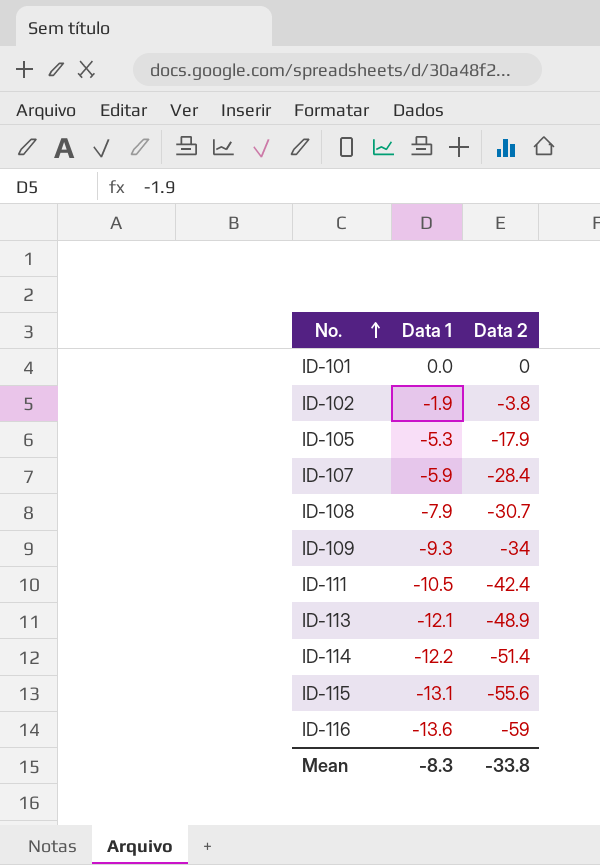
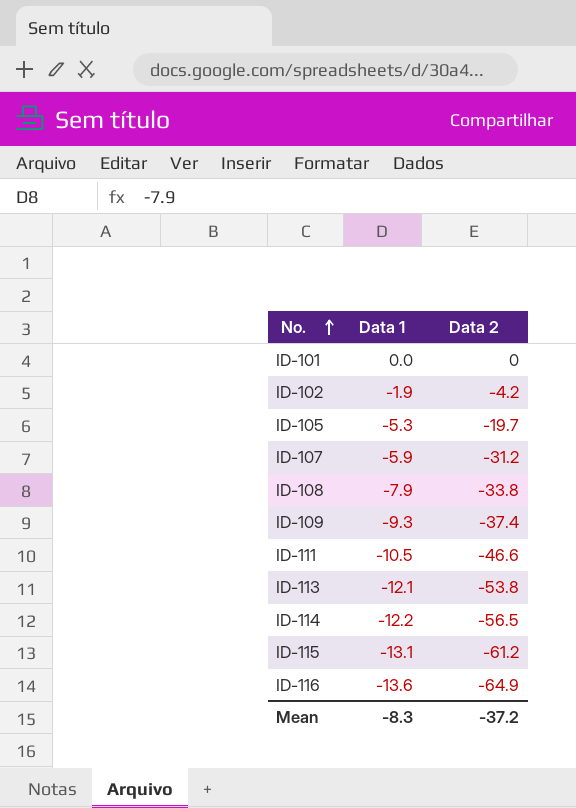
ID-102 | Data 2: -3.8 -> -4.2
ID-105 | Data 2: -17.9 -> -19.7
ID-107 | Data 2: -28.4 -> -31.2
ID-108 | Data 2: -30.7 -> -33.8
ID-109 | Data 2: -34 -> -37.4
ID-111 | Data 2: -42.4 -> -46.6
ID-113 | Data 2: -48.9 -> -53.8
ID-114 | Data 2: -51.4 -> -56.5
ID-115 | Data 2: -55.6 -> -61.2
ID-116 | Data 2: -59 -> -64.9
Mean | Data 2: -33.8 -> -37.2

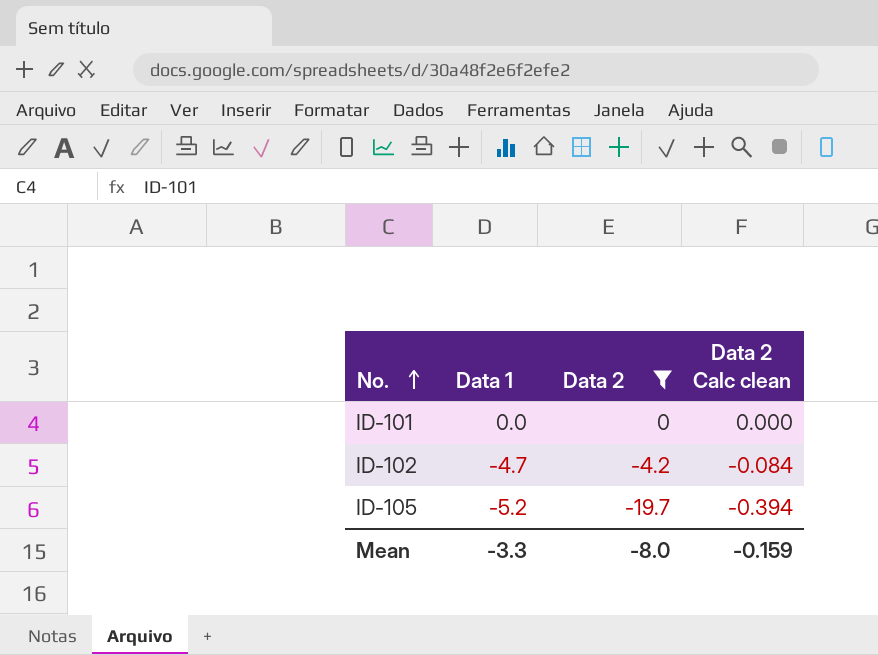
filter: none -> Data 2 >= -19.7
column Data 2 Calc clean | formula: none -> [Data 2] * 0.02
ID-102 | Data 1: -1.9 -> -4.7
ID-105 | Data 1: -5.3 -> -5.2
Mean | Data 1: -8.3 -> -3.3
Mean | Data 2: -37.2 -> -8.0

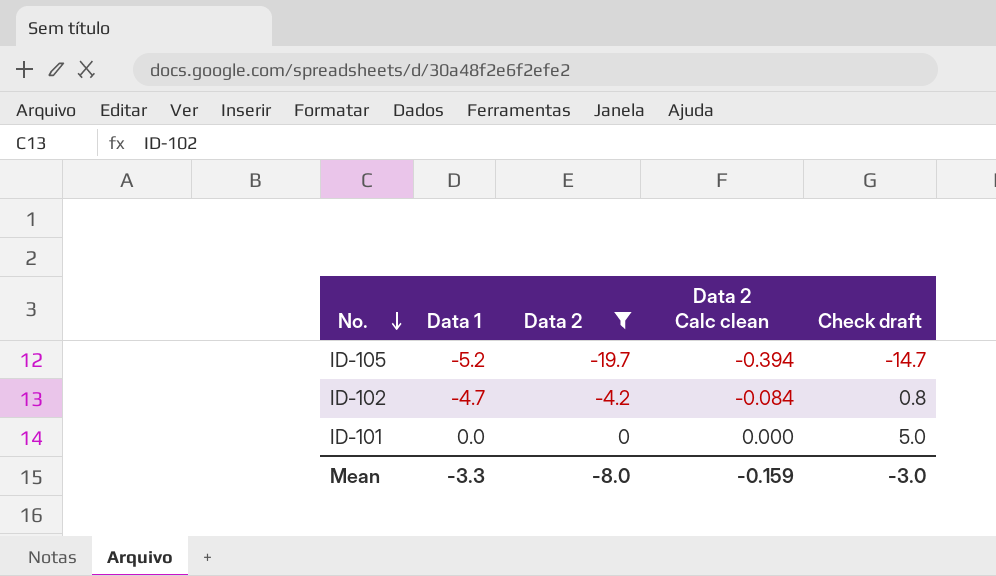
row order: No. ascending -> No. descending
column Check draft | formula: none -> [Data 2] + 5

